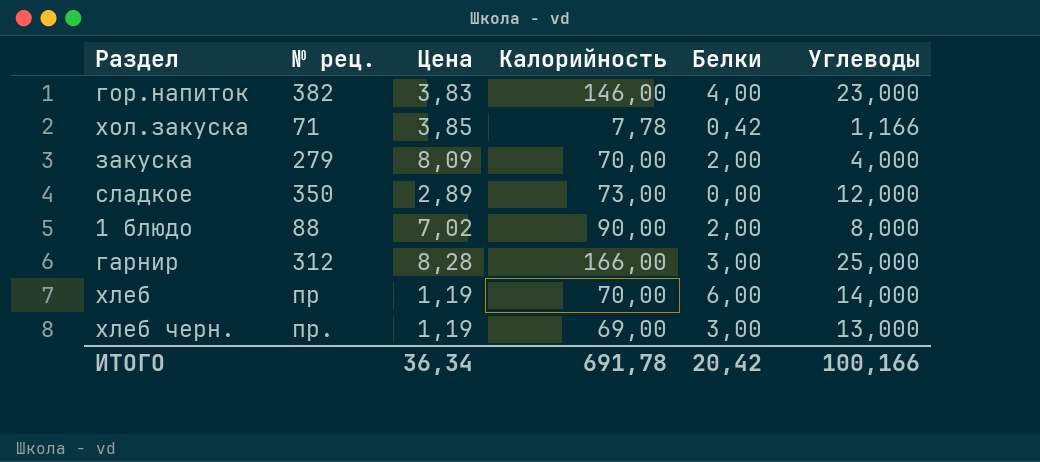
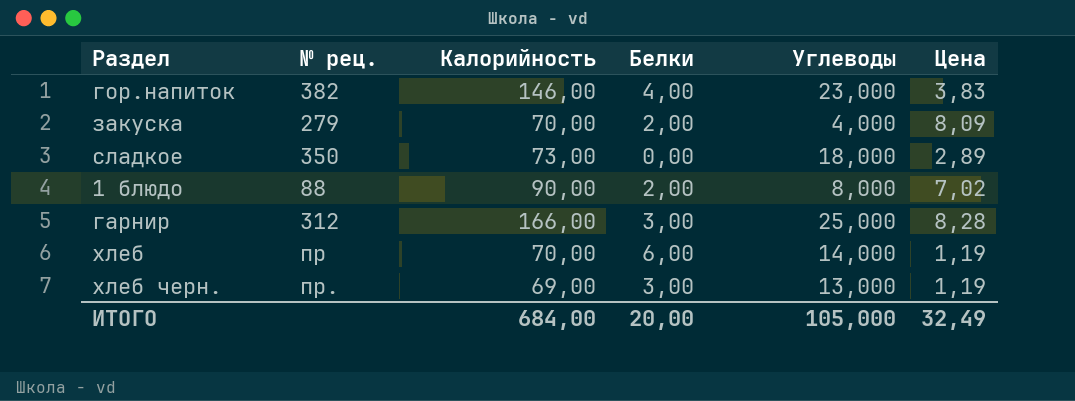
column Цена | position: 3 -> 6
row хол.закуска: 71 | 3,85 | 7,78 | 0,42 | 1,166 -> none
сладкое | Углеводы: 12,000 -> 18,000
ИТОГО | Калорийность: 691,78 -> 684,00
ИТОГО | Белки: 20,42 -> 20,00
ИТОГО | Углеводы: 100,166 -> 105,000
ИТОГО | Цена: 36,34 -> 32,49

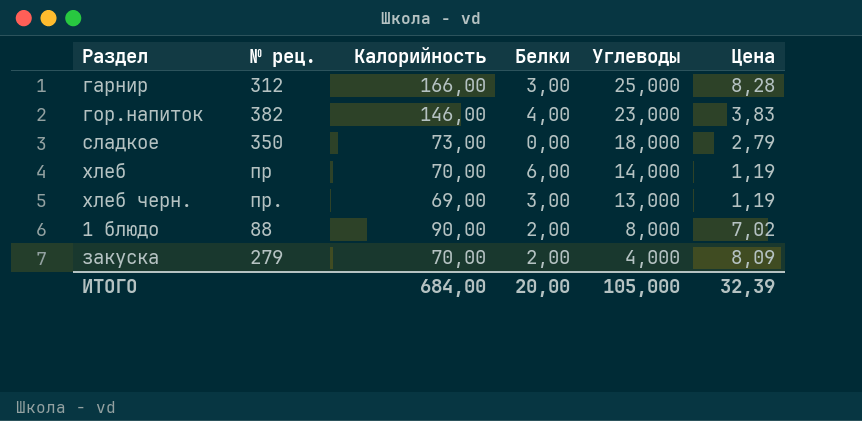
row order: none -> Углеводы descending
сладкое | Цена: 2,89 -> 2,79
ИТОГО | Цена: 32,49 -> 32,39

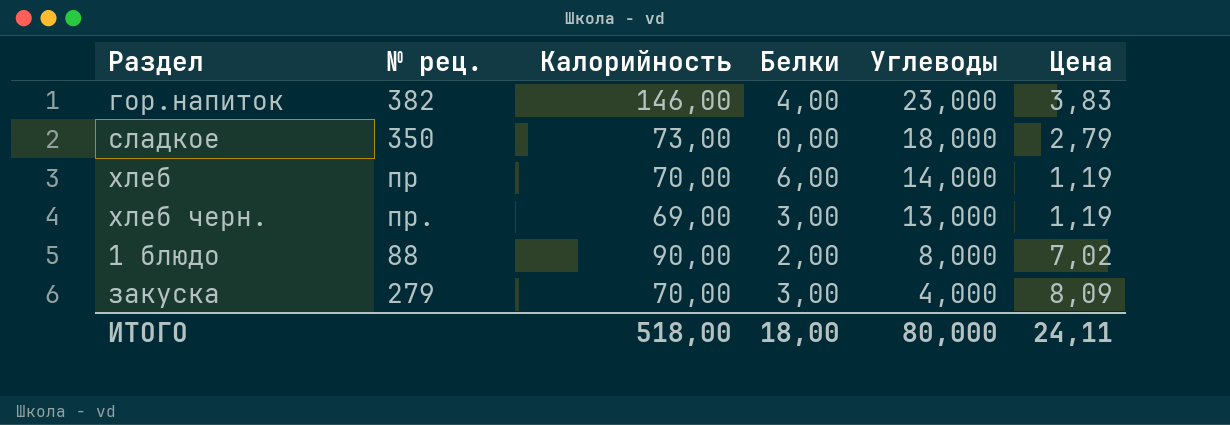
row гарнир: 312 | 166,00 | 3,00 | 25,000 | 8,28 -> none
закуска | Белки: 2,00 -> 3,00
ИТОГО | Калорийность: 684,00 -> 518,00
ИТОГО | Белки: 20,00 -> 18,00
ИТОГО | Углеводы: 105,000 -> 80,000
ИТОГО | Цена: 32,39 -> 24,11

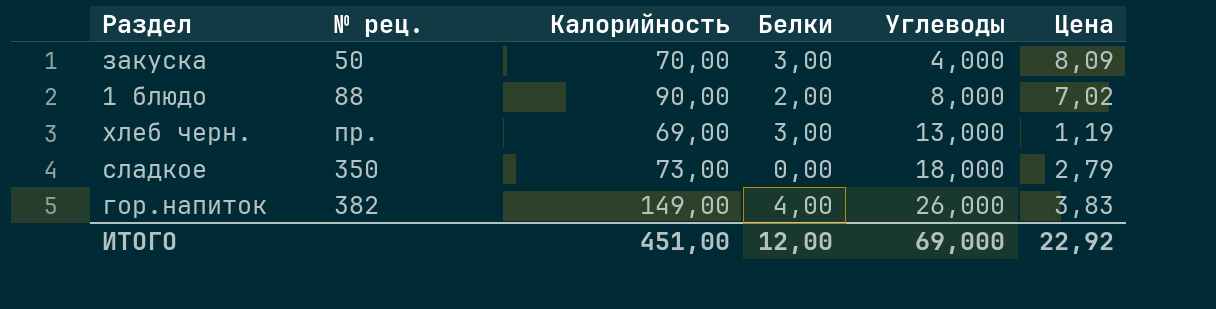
row order: Углеводы descending -> Углеводы ascending
row хлеб: пр | 70,00 | 6,00 | 14,000 | 1,19 -> none
закуска | № рец.: 279 -> 50
гор.напиток | Калорийность: 146,00 -> 149,00
гор.напиток | Углеводы: 23,000 -> 26,000
ИТОГО | Калорийность: 518,00 -> 451,00
ИТОГО | Белки: 18,00 -> 12,00
ИТОГО | Углеводы: 80,000 -> 69,000
ИТОГО | Цена: 24,11 -> 22,92

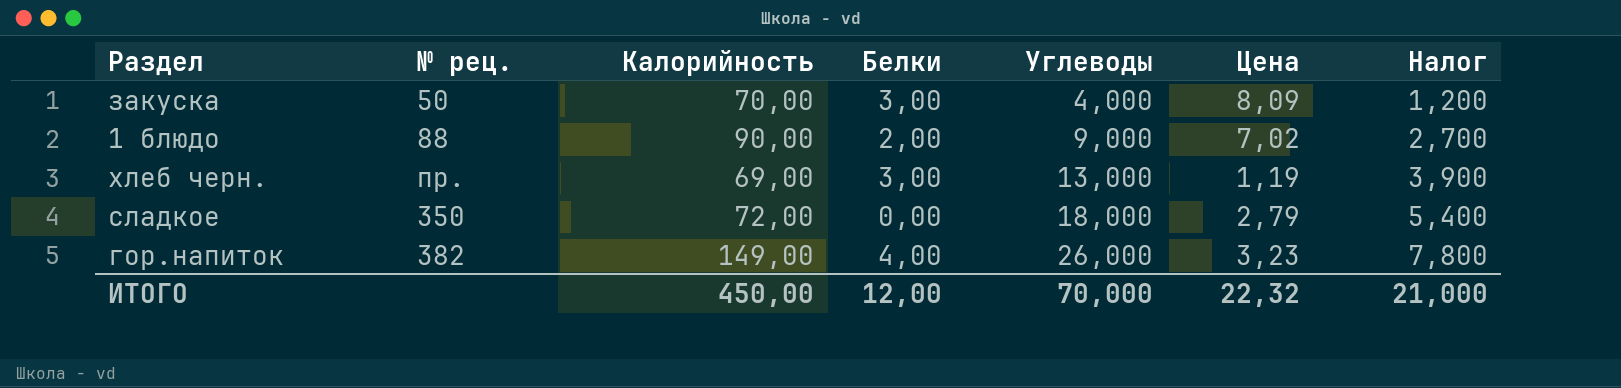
column Налог | formula: none -> [Углеводы] * 0,3
1 блюдо | Углеводы: 8,000 -> 9,000
сладкое | Калорийность: 73,00 -> 72,00
гор.напиток | Цена: 3,83 -> 3,23
ИТОГО | Калорийность: 451,00 -> 450,00
ИТОГО | Углеводы: 69,000 -> 70,000
ИТОГО | Цена: 22,92 -> 22,32

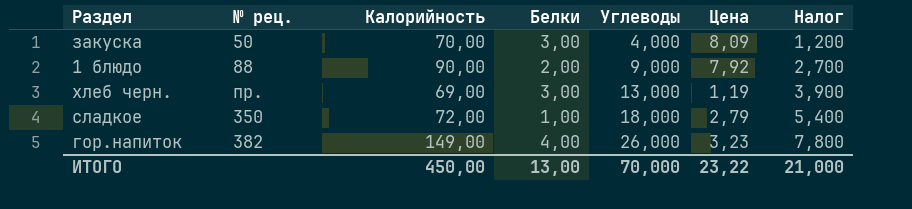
1 блюдо | Цена: 7,02 -> 7,92
сладкое | Белки: 0,00 -> 1,00
ИТОГО | Белки: 12,00 -> 13,00
ИТОГО | Цена: 22,32 -> 23,22

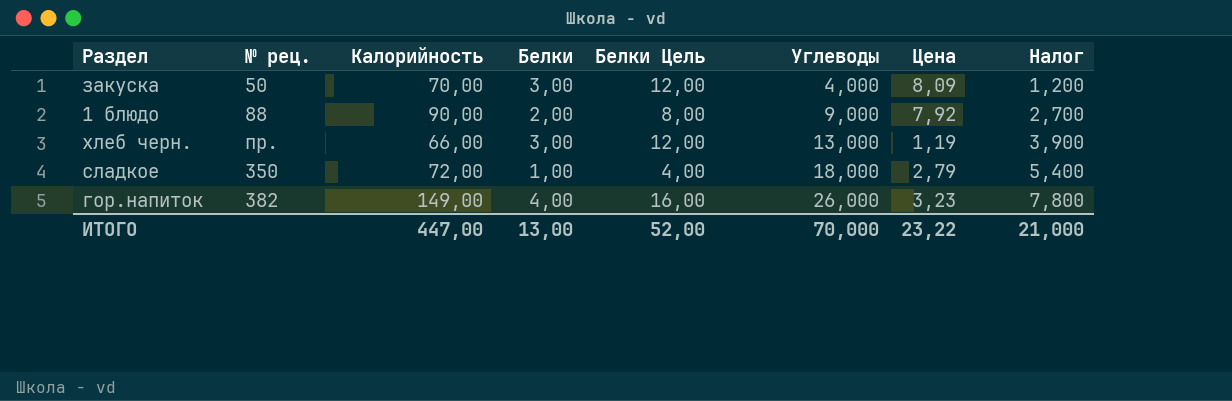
column Белки Цель | formula: none -> [Белки] * 4
хлеб черн. | Калорийность: 69,00 -> 66,00
ИТОГО | Калорийность: 450,00 -> 447,00

